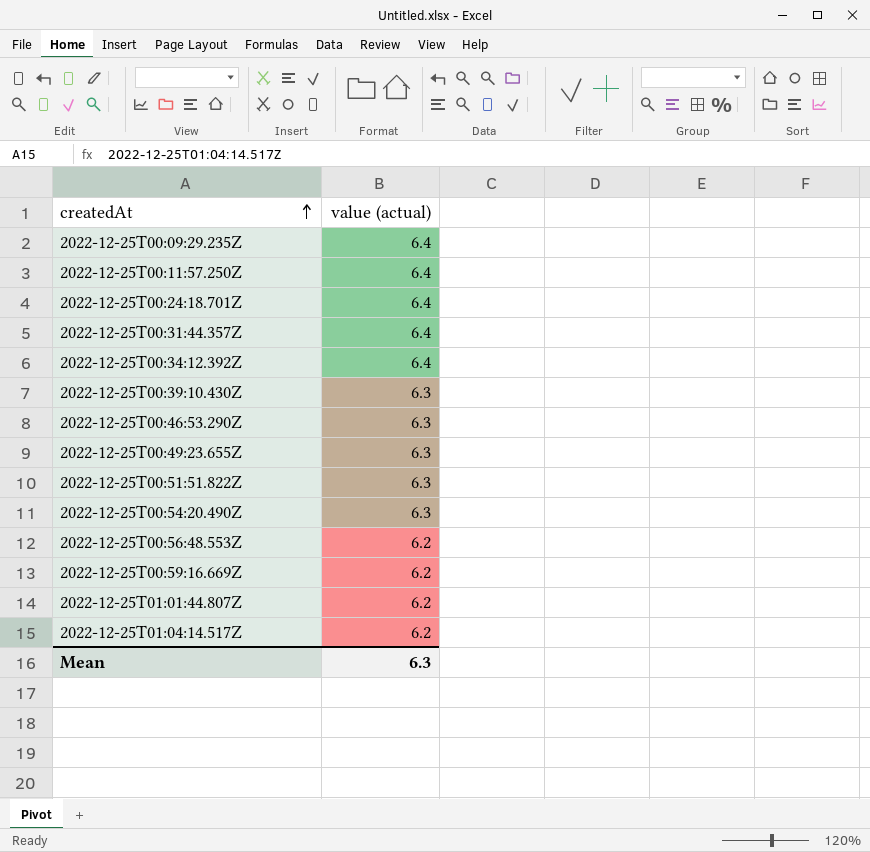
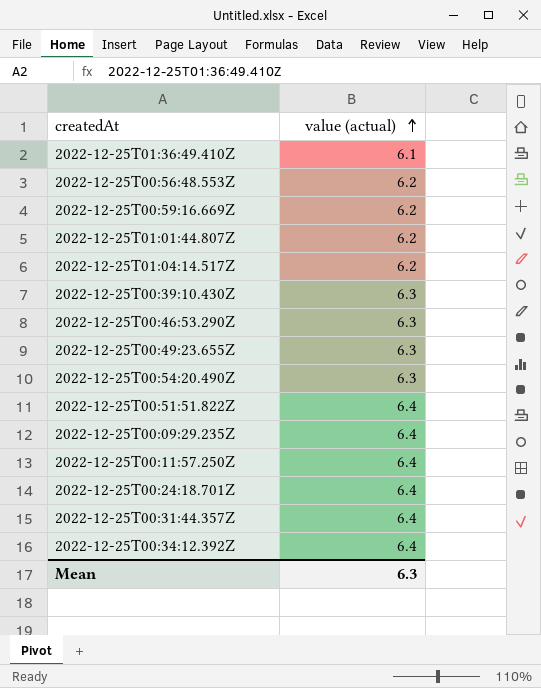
row order: createdAt ascending -> value (actual) ascending
row 2022-12-25T01:36:49.410Z: none -> 6.1
2022-12-25T00:51:51.822Z | value (actual): 6.3 -> 6.4

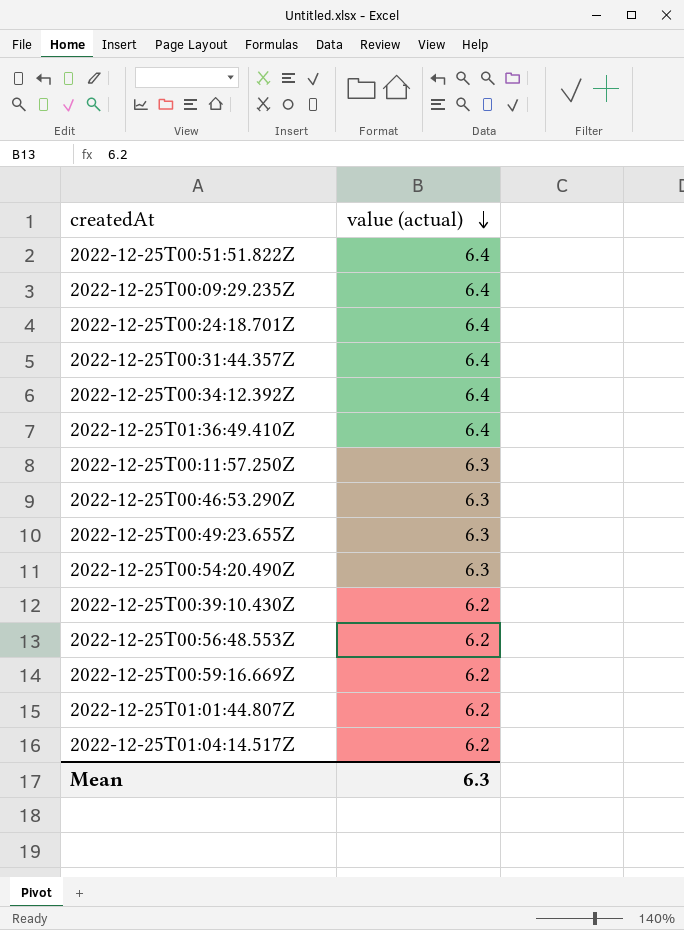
row order: value (actual) ascending -> value (actual) descending
2022-12-25T01:36:49.410Z | value (actual): 6.1 -> 6.4
2022-12-25T00:11:57.250Z | value (actual): 6.4 -> 6.3
2022-12-25T00:39:10.430Z | value (actual): 6.3 -> 6.2

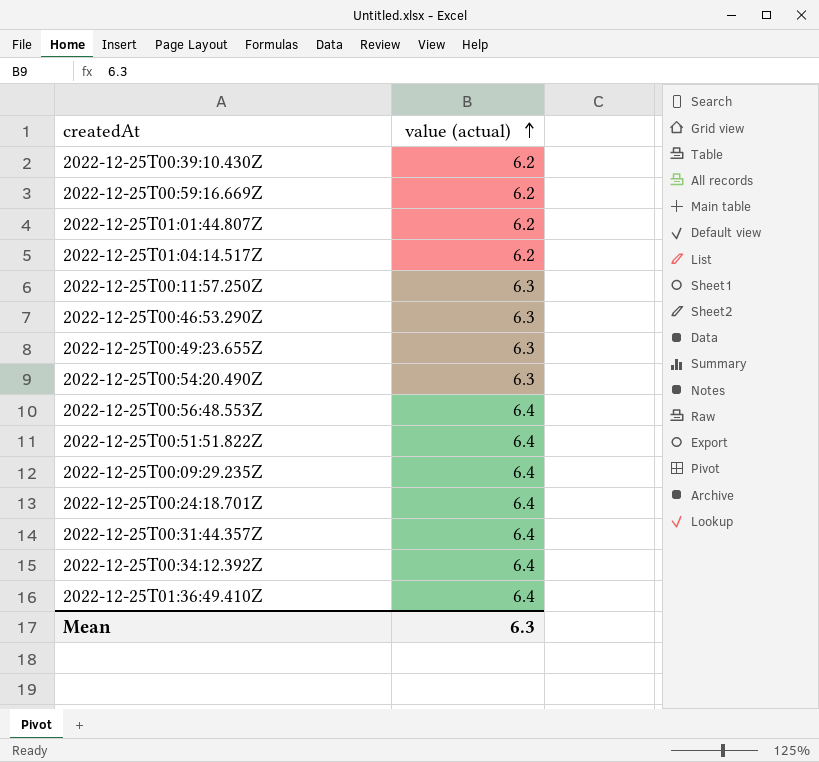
row order: value (actual) descending -> value (actual) ascending
2022-12-25T00:56:48.553Z | value (actual): 6.2 -> 6.4

